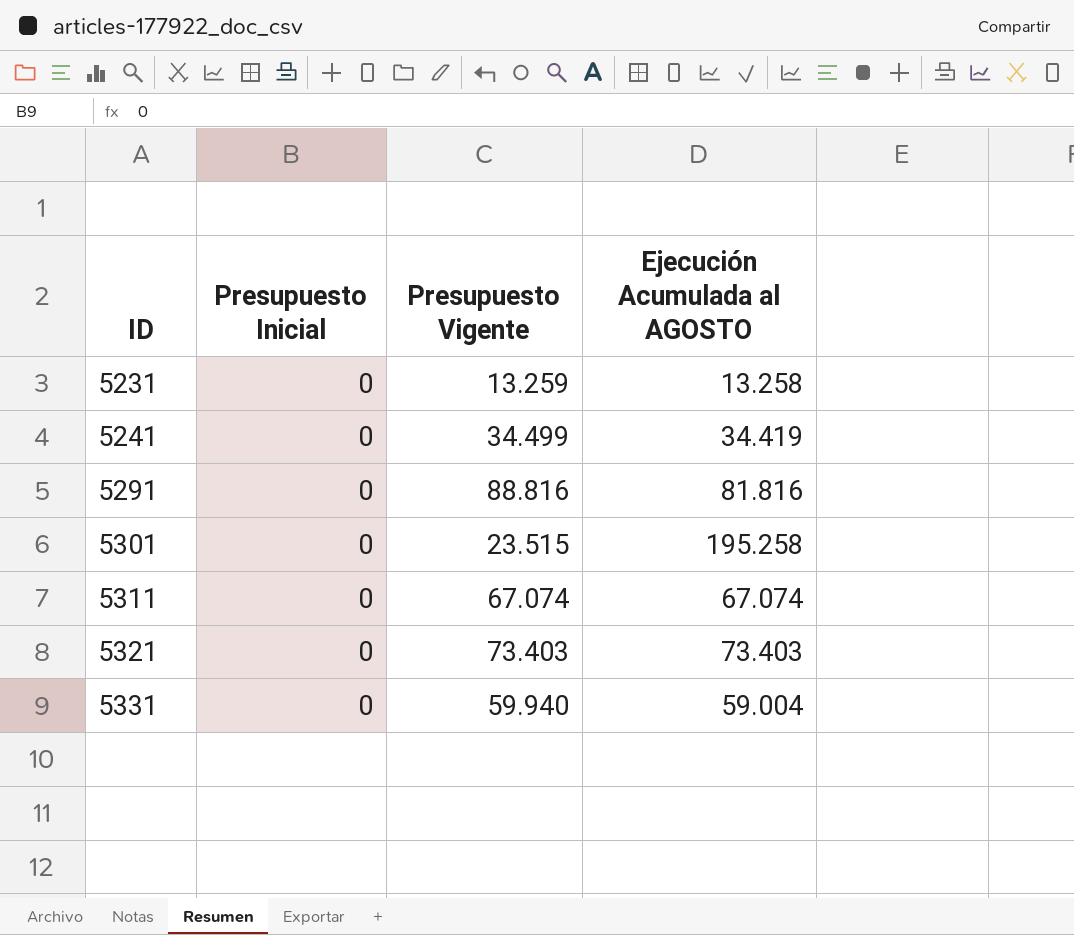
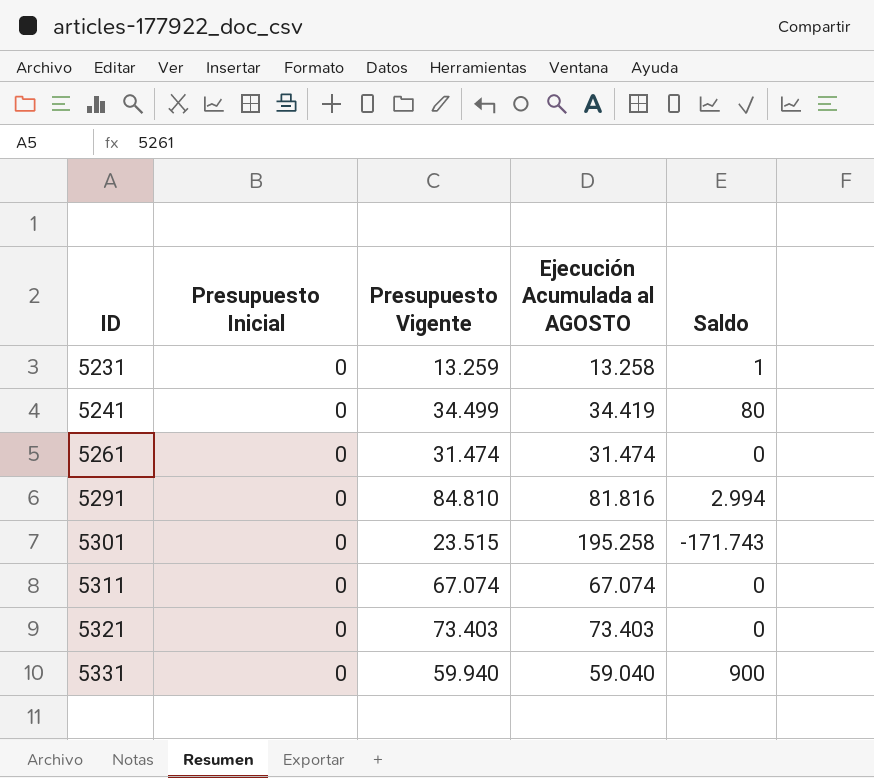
column Saldo | formula: none -> [Presupuesto Vigente] - [Ejecución Acumulada al AGOSTO]
row 5261: none -> 0 | 31.474 | 31.474 | 0
5291 | Presupuesto Vigente: 88.816 -> 84.810
5331 | Ejecución Acumulada al AGOSTO: 59.004 -> 59.040

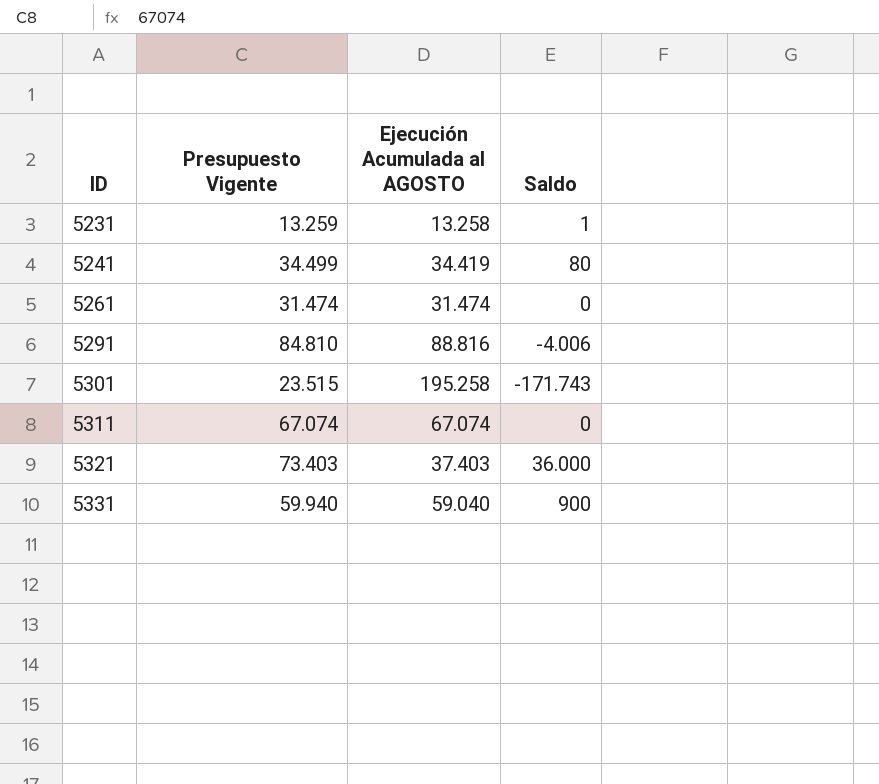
column Presupuesto Inicial | position: 2 -> none
5291 | Ejecución Acumulada al AGOSTO: 81.816 -> 88.816
5291 | Saldo: 2.994 -> -4.006
5321 | Ejecución Acumulada al AGOSTO: 73.403 -> 37.403
5321 | Saldo: 0 -> 36.000

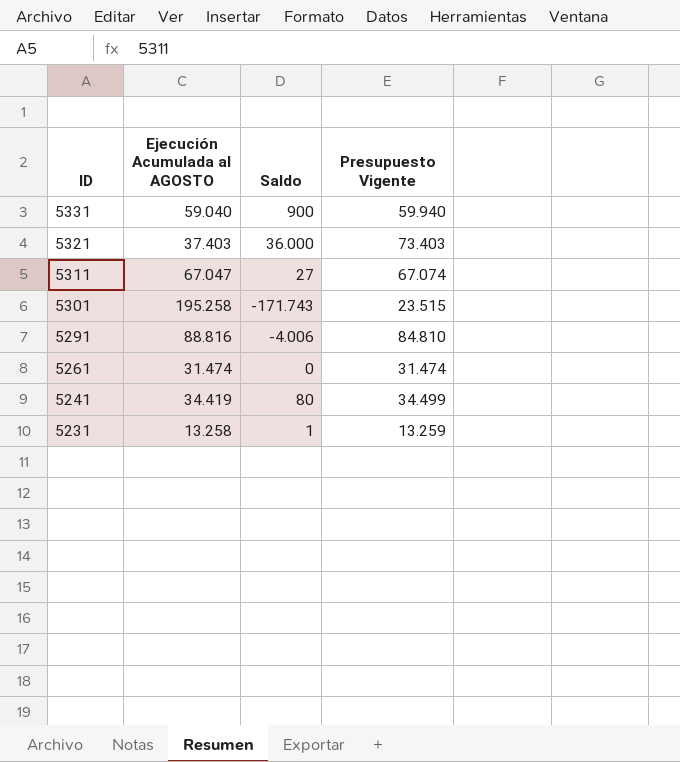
row order: ID ascending -> ID descending
column Presupuesto Vigente | position: 2 -> 4
5311 | Ejecución Acumulada al AGOSTO: 67.074 -> 67.047
5311 | Saldo: 0 -> 27

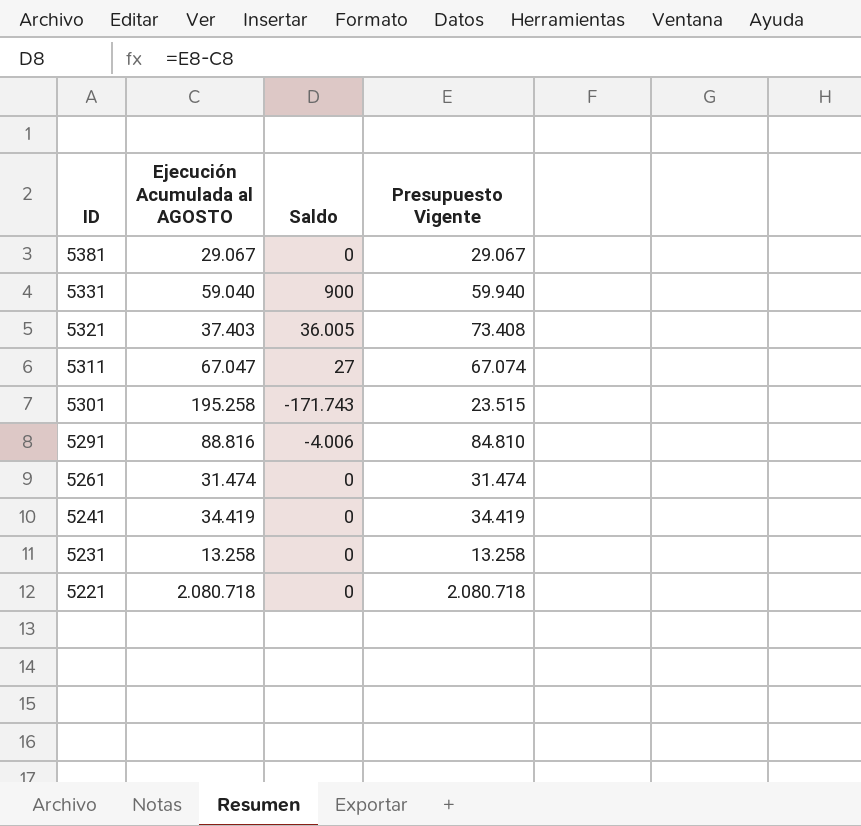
row 5381: none -> 29.067 | 0 | 29.067
5321 | Saldo: 36.000 -> 36.005
5321 | Presupuesto Vigente: 73.403 -> 73.408
5241 | Saldo: 80 -> 0
5241 | Presupuesto Vigente: 34.499 -> 34.419
5231 | Saldo: 1 -> 0
5231 | Presupuesto Vigente: 13.259 -> 13.258
row 5221: none -> 2.080.718 | 0 | 2.080.718

